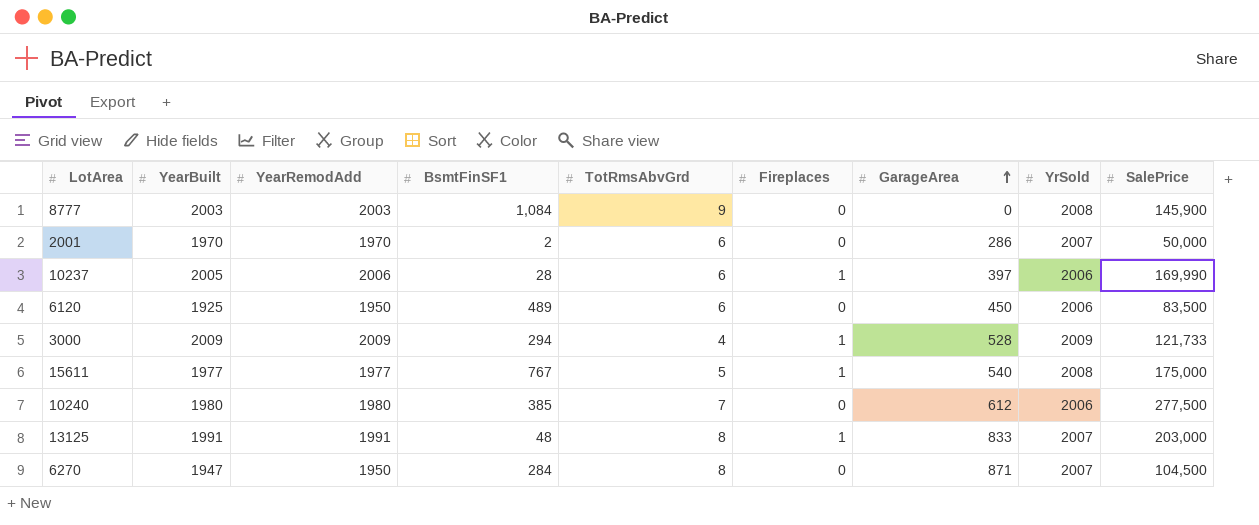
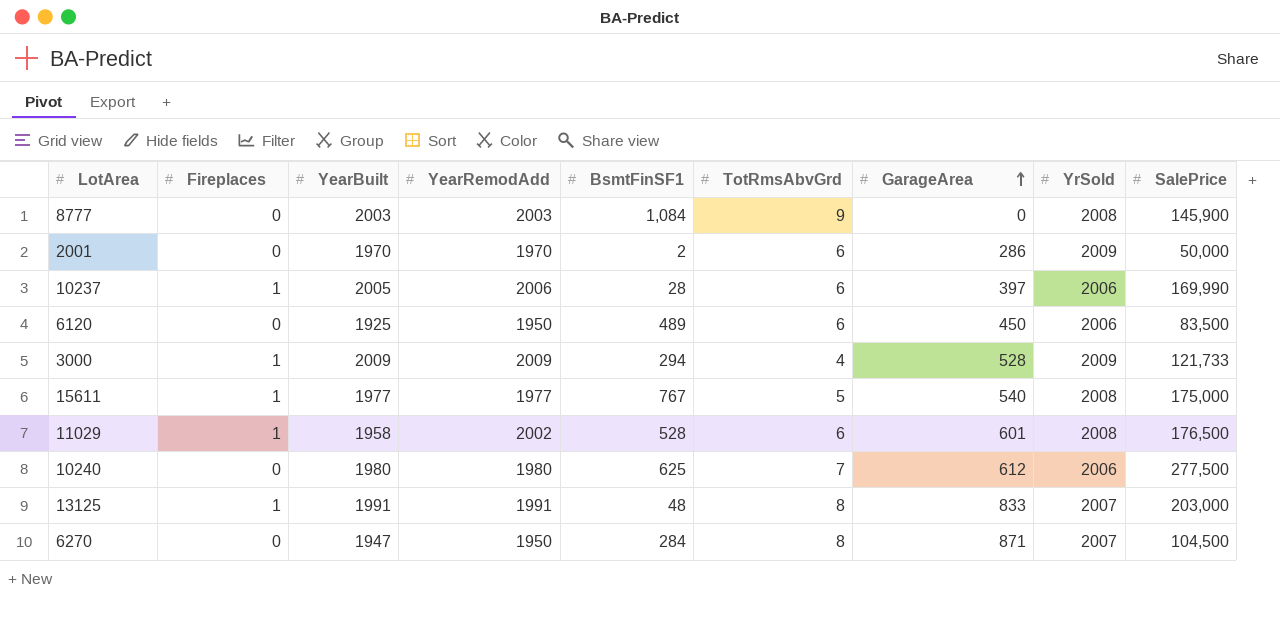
column Fireplaces | position: 6 -> 2
2001 | YrSold: 2007 -> 2009
row 11029: none -> 1 | 1958 | 2002 | 528 | 6 | 601 | 2008 | 176,500
10240 | BsmtFinSF1: 385 -> 625

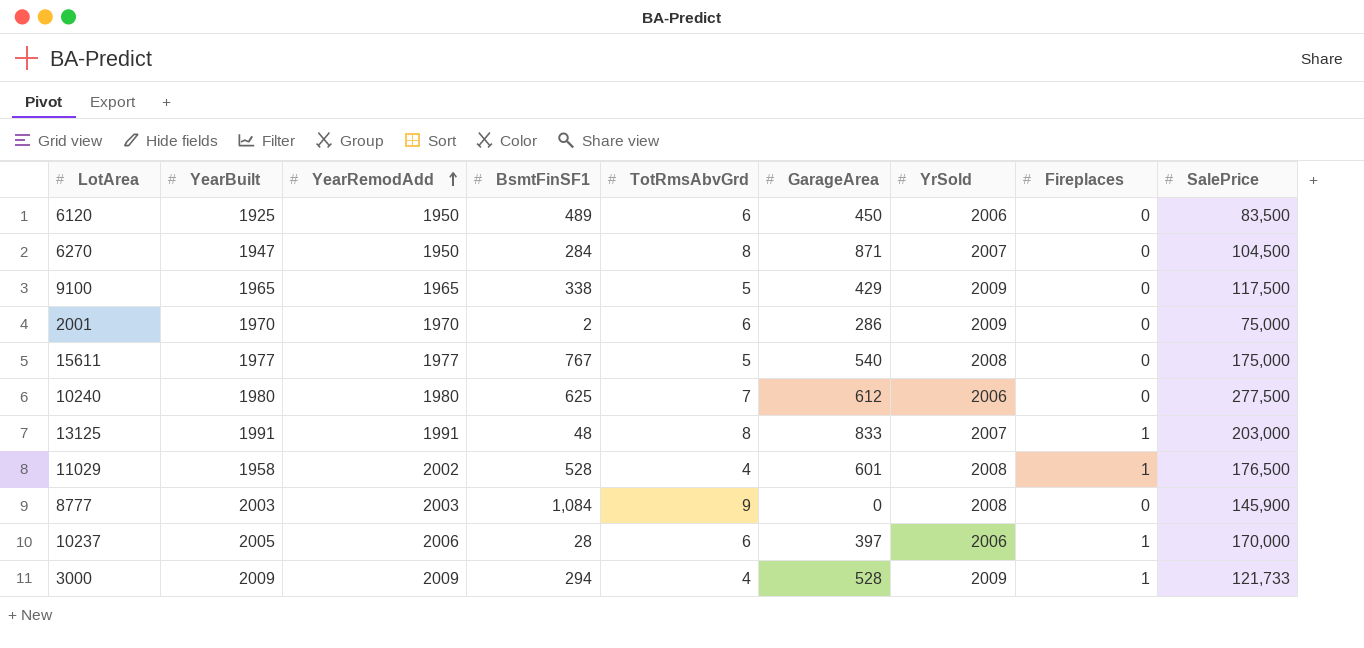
row order: GarageArea ascending -> YearRemodAdd ascending
column Fireplaces | position: 2 -> 8
row 9100: none -> 1965 | 1965 | 338 | 5 | 429 | 2009 | 0 | 117,500
2001 | SalePrice: 50,000 -> 75,000
15611 | Fireplaces: 1 -> 0
11029 | TotRmsAbvGrd: 6 -> 4
10237 | SalePrice: 169,990 -> 170,000

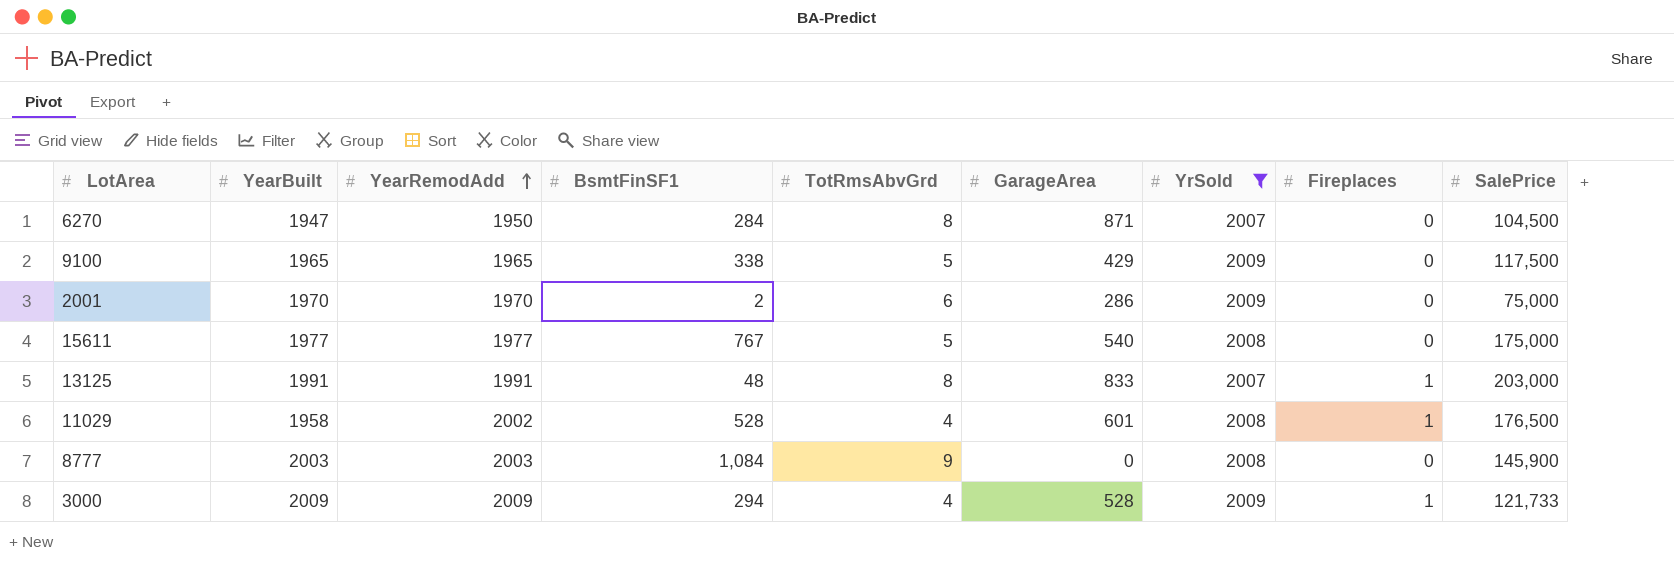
filter: none -> YrSold != 2006

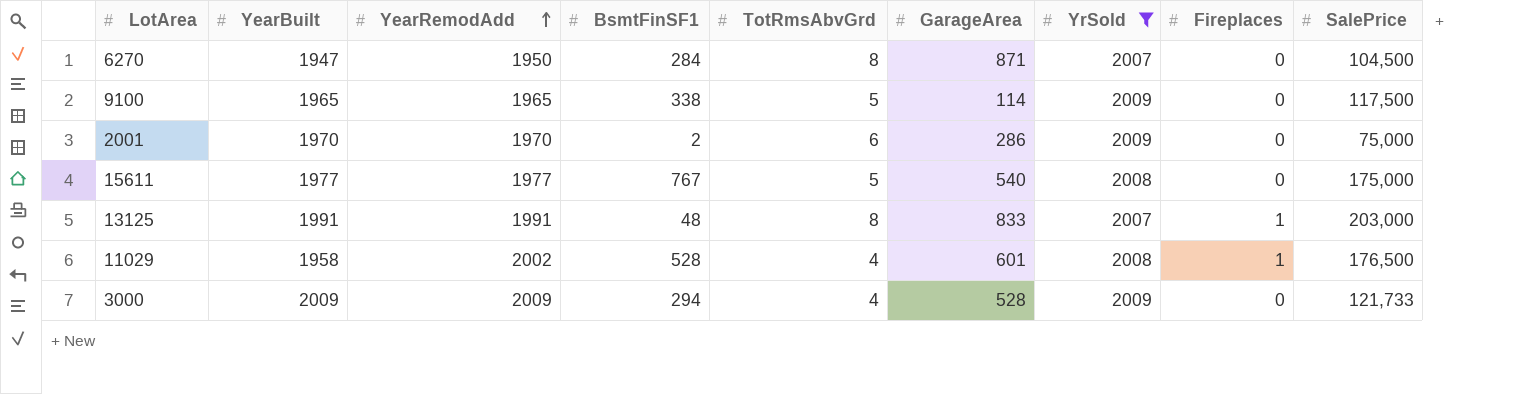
row 8777: 2003 | 2003 | 1,084 | 9 | 0 | 2008 | 0 | 145,900 -> none
9100 | GarageArea: 429 -> 114
3000 | Fireplaces: 1 -> 0

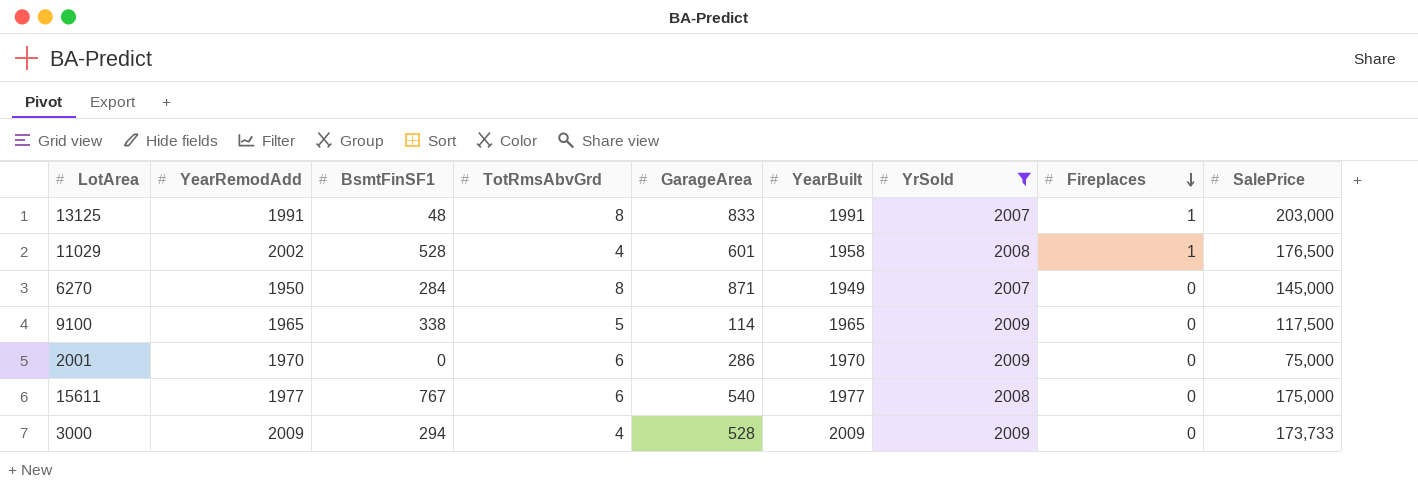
row order: YearRemodAdd ascending -> Fireplaces descending
column YearBuilt | position: 2 -> 6
6270 | YearBuilt: 1947 -> 1949
6270 | SalePrice: 104,500 -> 145,000
2001 | BsmtFinSF1: 2 -> 0
15611 | TotRmsAbvGrd: 5 -> 6
3000 | SalePrice: 121,733 -> 173,733

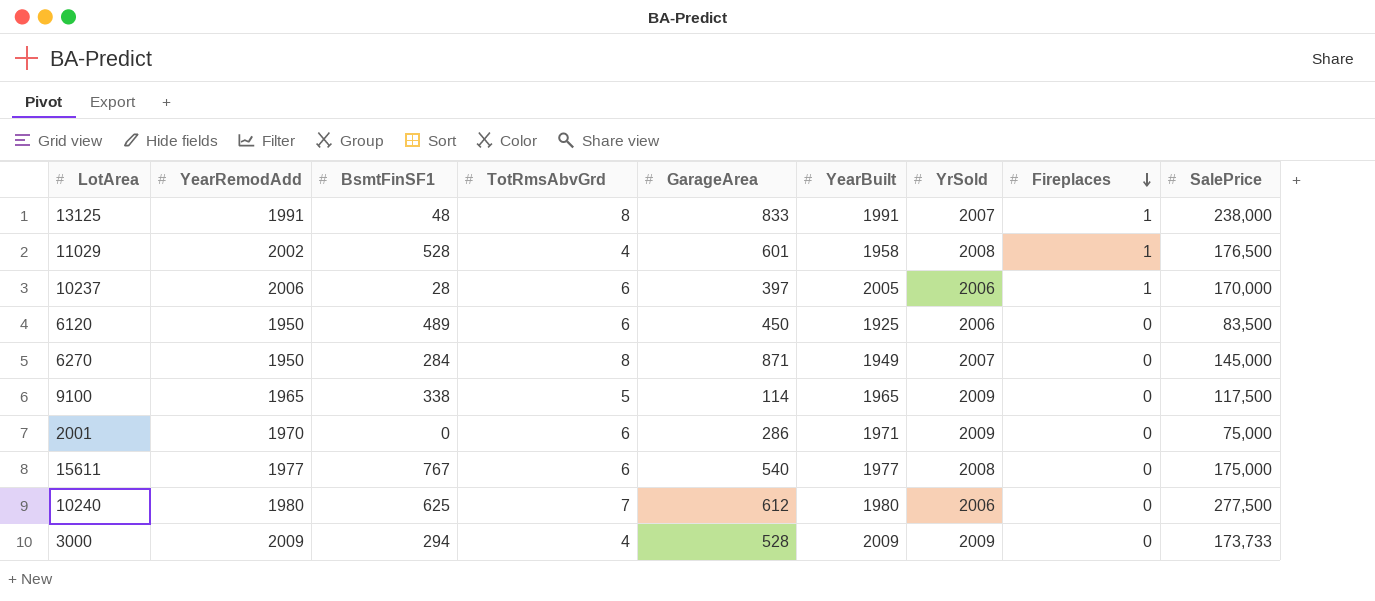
filter: YrSold != 2006 -> none
13125 | SalePrice: 203,000 -> 238,000
2001 | YearBuilt: 1970 -> 1971

